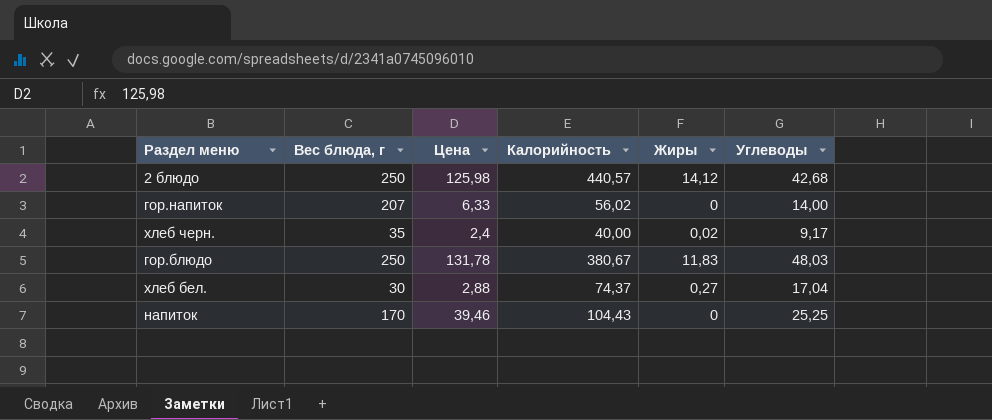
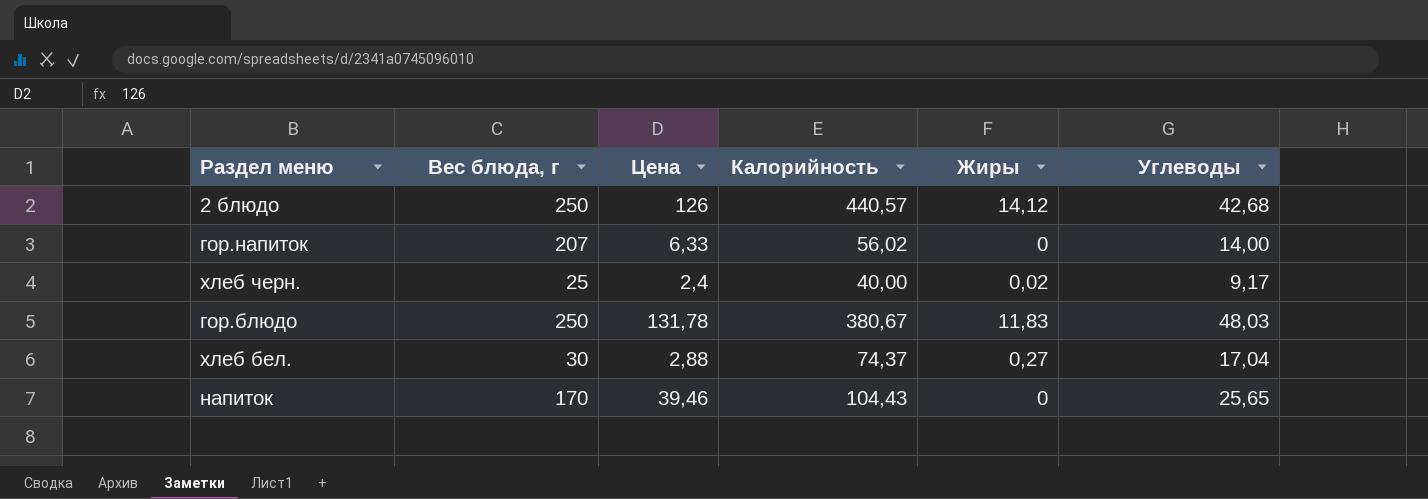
2 блюдо | Цена: 125,98 -> 126
хлеб черн. | Вес блюда, г: 35 -> 25
напиток | Углеводы: 25,25 -> 25,65

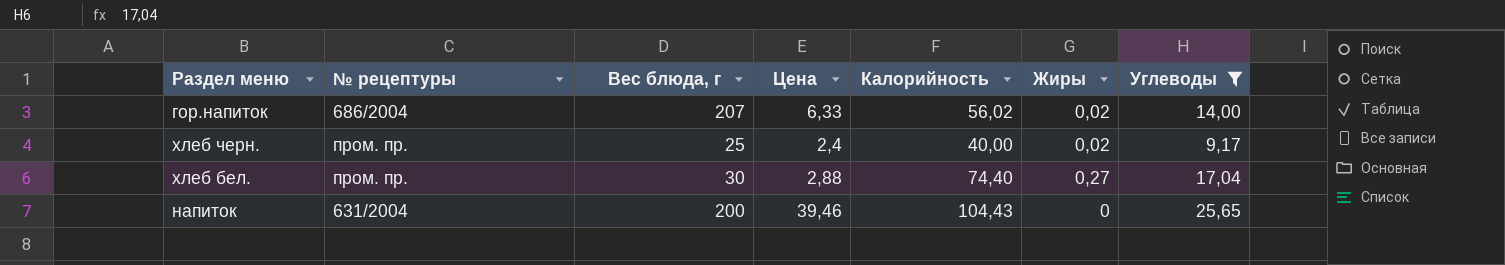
filter: none -> Углеводы <= 25,65
column № рецептуры | position: none -> 2
гор.напиток | Жиры: 0 -> 0,02
хлеб бел. | Калорийность: 74,37 -> 74,40
напиток | Вес блюда, г: 170 -> 200

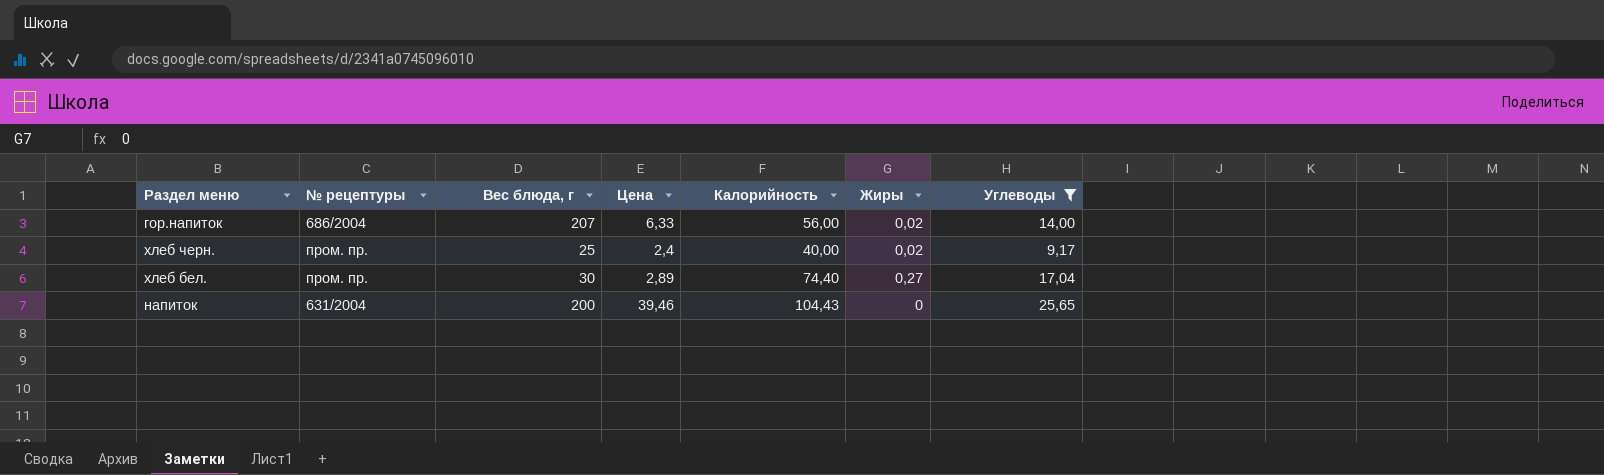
гор.напиток | Калорийность: 56,02 -> 56,00
хлеб бел. | Цена: 2,88 -> 2,89

